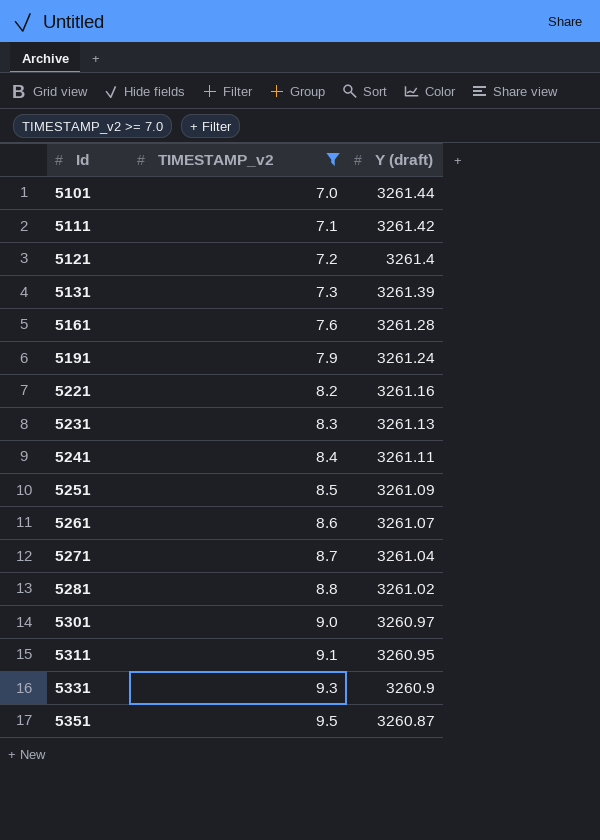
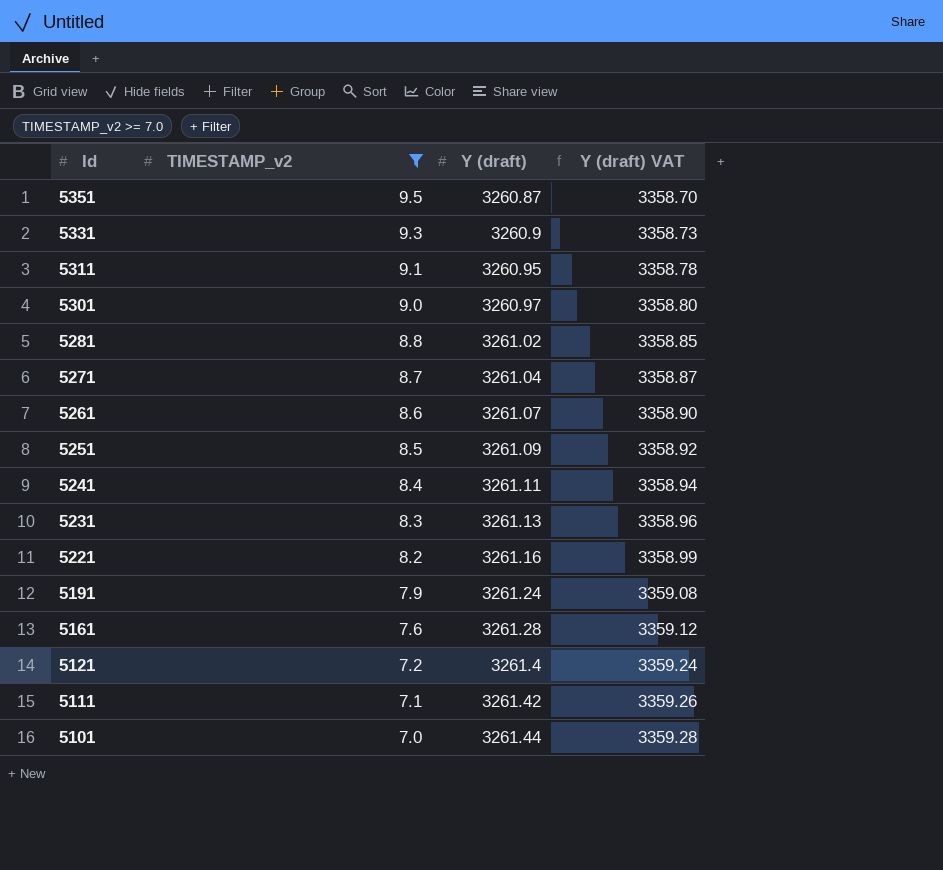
row order: Id ascending -> Id descending
column Y (draft) VAT | formula: none -> [Y (draft)] * 1.03
row 5131: 7.3 | 3261.39 -> none

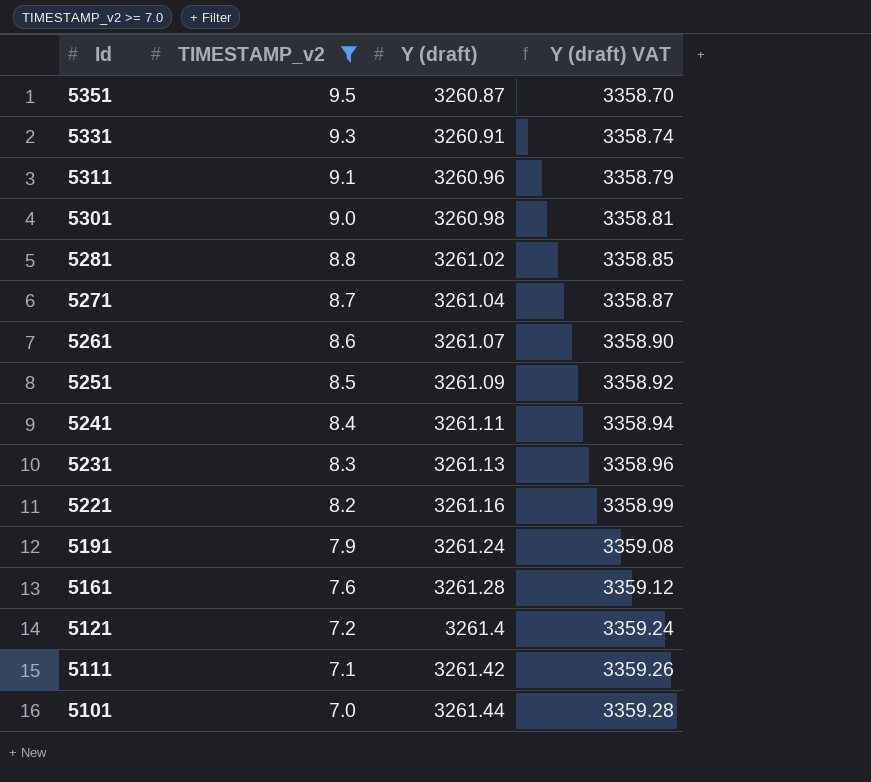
5331 | Y (draft): 3260.9 -> 3260.91
5331 | Y (draft) VAT: 3358.73 -> 3358.74
5311 | Y (draft): 3260.95 -> 3260.96
5311 | Y (draft) VAT: 3358.78 -> 3358.79
5301 | Y (draft): 3260.97 -> 3260.98
5301 | Y (draft) VAT: 3358.80 -> 3358.81

